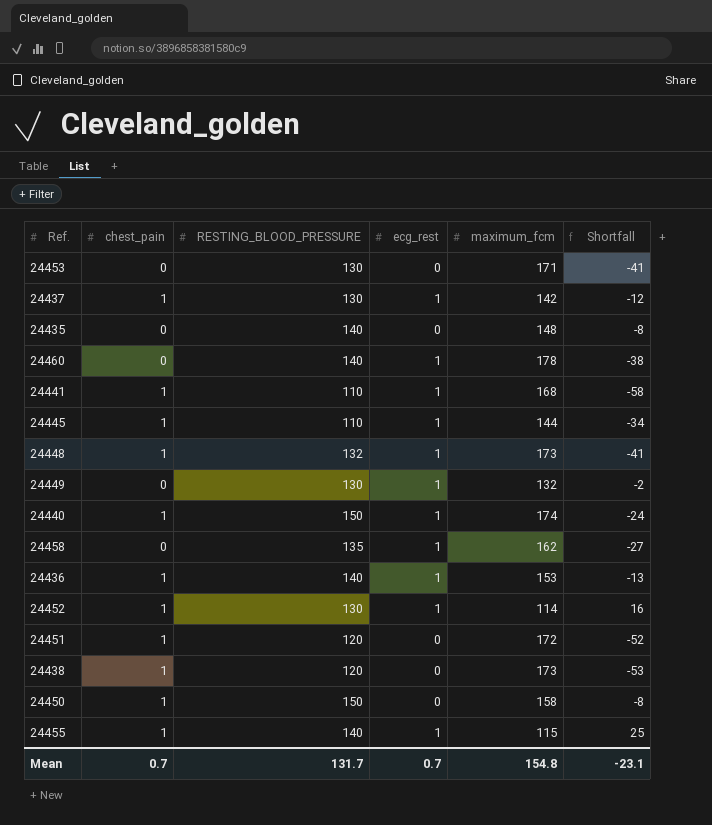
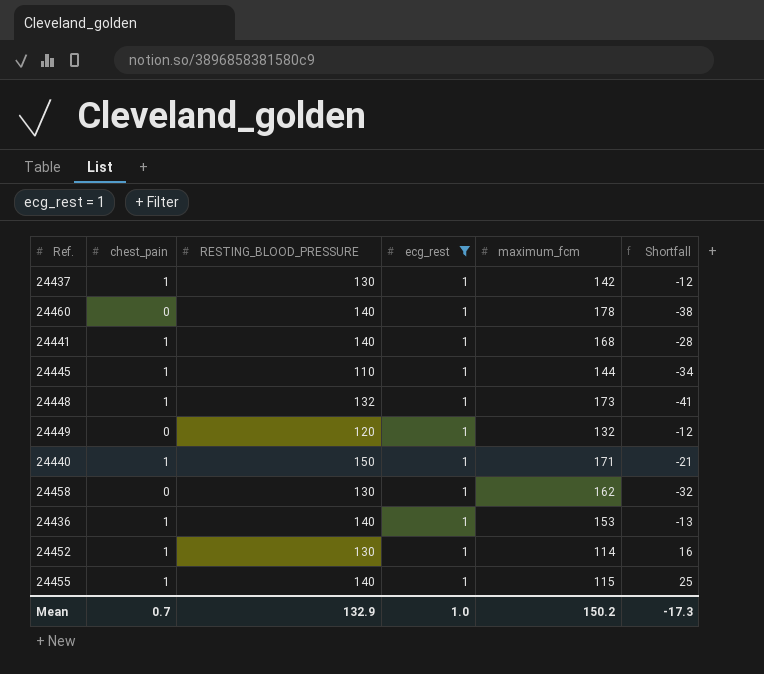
filter: none -> ecg_rest = 1
24441 | RESTING_BLOOD_PRESSURE: 110 -> 140
24441 | Shortfall: -58 -> -28
24449 | RESTING_BLOOD_PRESSURE: 130 -> 120
24449 | Shortfall: -2 -> -12
24440 | maximum_fcm: 174 -> 171
24440 | Shortfall: -24 -> -21
24458 | RESTING_BLOOD_PRESSURE: 135 -> 130
24458 | Shortfall: -27 -> -32
Mean | RESTING_BLOOD_PRESSURE: 131.7 -> 132.9
Mean | ecg_rest: 0.7 -> 1.0
Mean | maximum_fcm: 154.8 -> 150.2
Mean | Shortfall: -23.1 -> -17.3

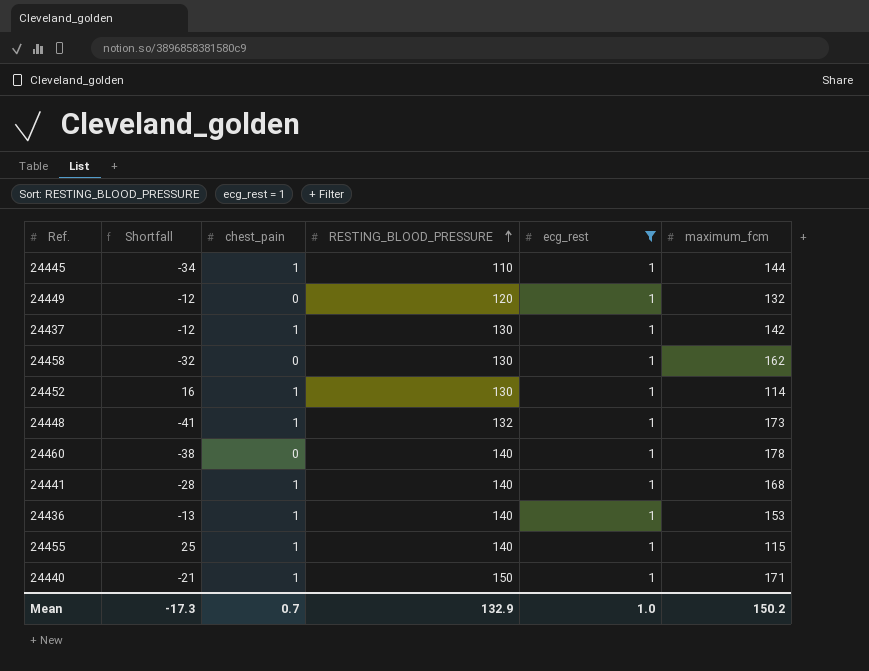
row order: none -> RESTING_BLOOD_PRESSURE ascending
column Shortfall | position: 6 -> 2

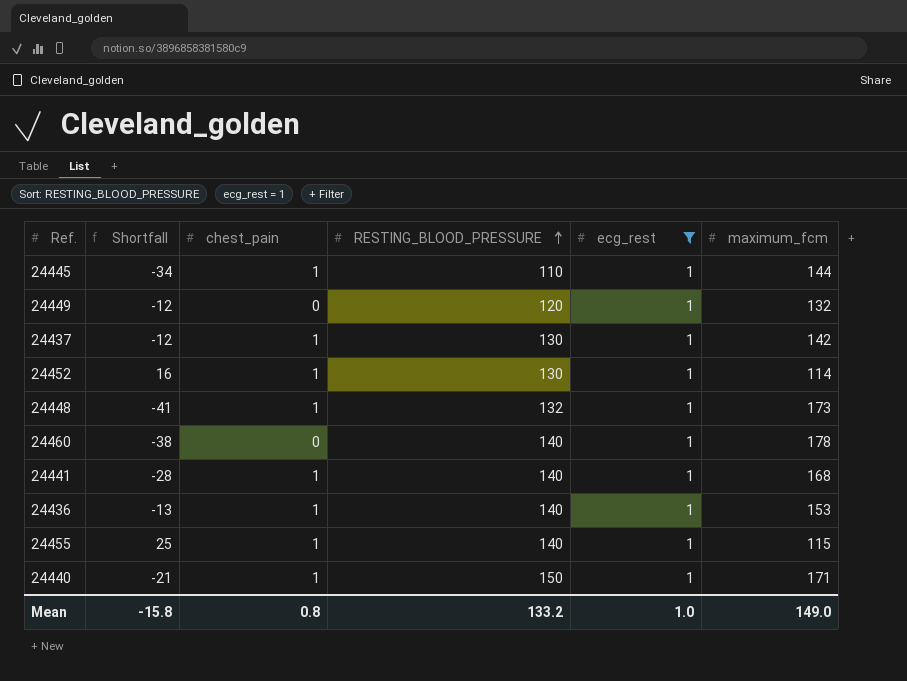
row 24458: -32 | 0 | 130 | 1 | 162 -> none
Mean | Shortfall: -17.3 -> -15.8
Mean | chest_pain: 0.7 -> 0.8
Mean | RESTING_BLOOD_PRESSURE: 132.9 -> 133.2
Mean | maximum_fcm: 150.2 -> 149.0

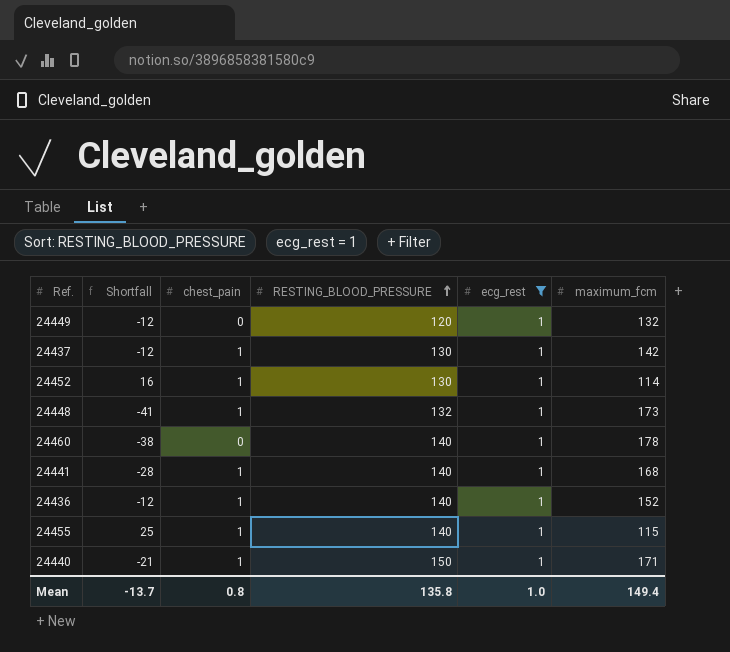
row 24445: -34 | 1 | 110 | 1 | 144 -> none
24436 | Shortfall: -13 -> -12
24436 | maximum_fcm: 153 -> 152
Mean | Shortfall: -15.8 -> -13.7
Mean | RESTING_BLOOD_PRESSURE: 133.2 -> 135.8
Mean | maximum_fcm: 149.0 -> 149.4

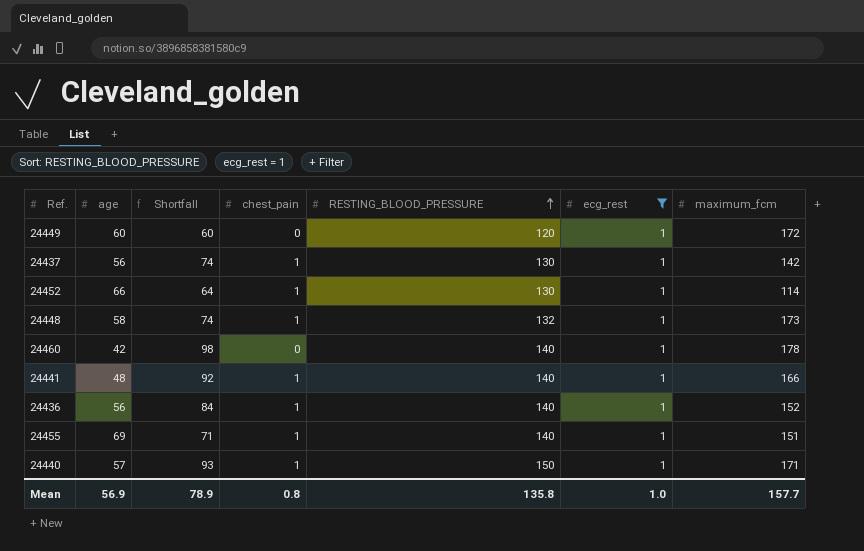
column age | position: none -> 2
column Shortfall | formula: [RESTING_BLOOD_PRESSURE] - [maximum_fcm] -> [RESTING_BLOOD_PRESSURE] - [age]
24449 | maximum_fcm: 132 -> 172
24441 | maximum_fcm: 168 -> 166
24455 | maximum_fcm: 115 -> 151
Mean | Shortfall: -13.7 -> 78.9
Mean | maximum_fcm: 149.4 -> 157.7

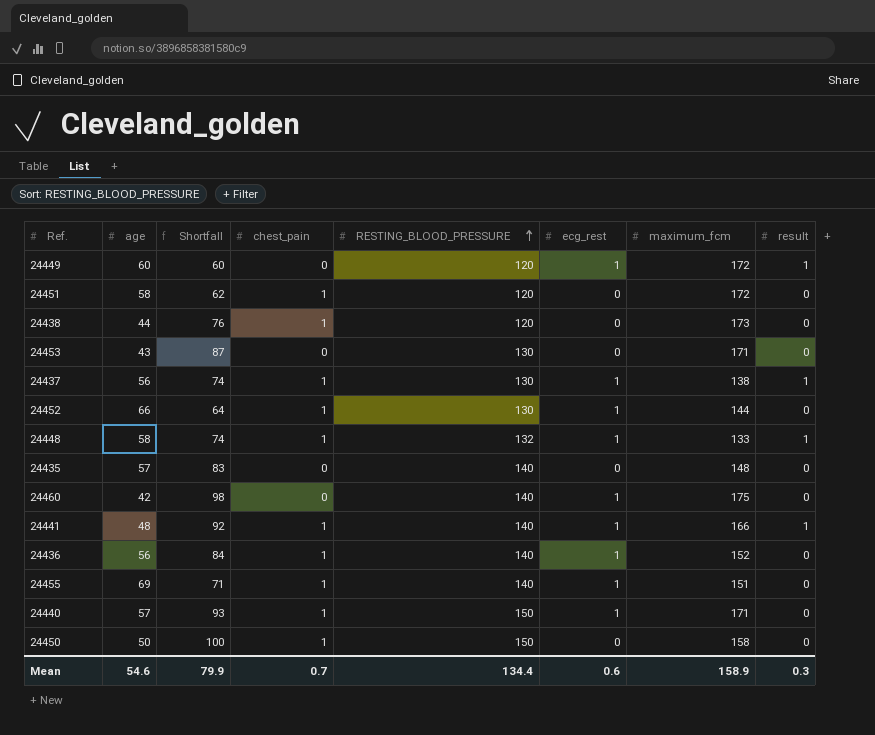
filter: ecg_rest = 1 -> none
column result | position: none -> 8
24437 | maximum_fcm: 142 -> 138
24452 | maximum_fcm: 114 -> 144
24448 | maximum_fcm: 173 -> 133
24460 | maximum_fcm: 178 -> 175
Mean | age: 56.9 -> 54.6
Mean | Shortfall: 78.9 -> 79.9
Mean | chest_pain: 0.8 -> 0.7
Mean | RESTING_BLOOD_PRESSURE: 135.8 -> 134.4
Mean | ecg_rest: 1.0 -> 0.6
Mean | maximum_fcm: 157.7 -> 158.9

